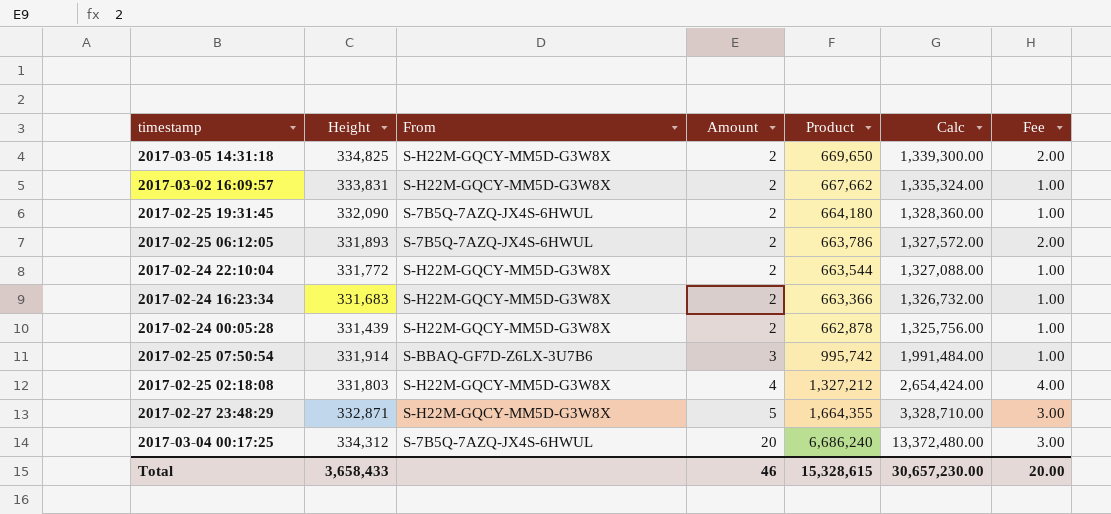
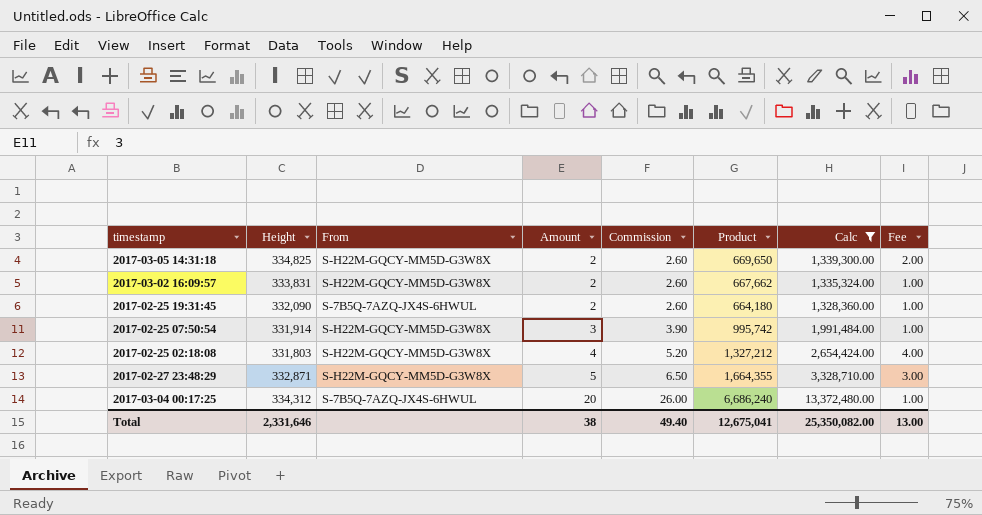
filter: none -> Calc >= 1,328,360.00
column Commission | formula: none -> [Amount] * 1.3
2017-02-25 07:50:54 | From: S-BBAQ-GF7D-Z6LX-3U7B6 -> S-H22M-GQCY-MM5D-G3W8X
2017-03-04 00:17:25 | Fee: 3.00 -> 1.00
Total | Height: 3,658,433 -> 2,331,646
Total | Amount: 46 -> 38
Total | Product: 15,328,615 -> 12,675,041
Total | Calc: 30,657,230.00 -> 25,350,082.00
Total | Fee: 20.00 -> 13.00

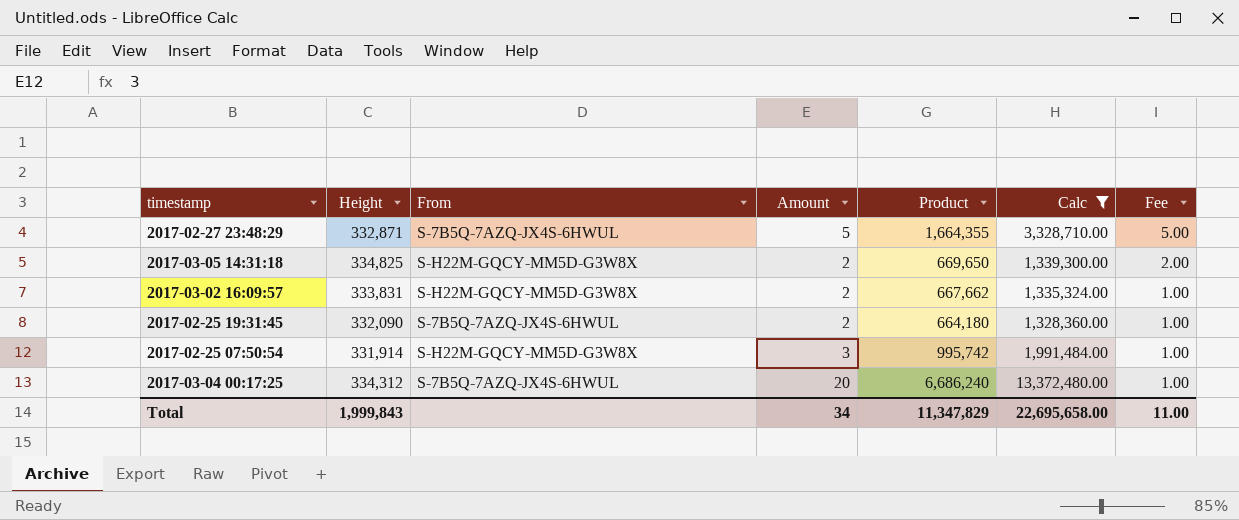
row order: Amount ascending -> Fee descending
column Commission | formula: [Amount] * 1.3 -> none
row 2017-02-25 02:18:08: 331,803 | S-H22M-GQCY-MM5D-G3W8X | 4 | 5.20 | 1,327,212 | 2,654,424.00 | 4.00 -> none
2017-02-27 23:48:29 | From: S-H22M-GQCY-MM5D-G3W8X -> S-7B5Q-7AZQ-JX4S-6HWUL
2017-02-27 23:48:29 | Fee: 3.00 -> 5.00
Total | Height: 2,331,646 -> 1,999,843
Total | Amount: 38 -> 34
Total | Product: 12,675,041 -> 11,347,829
Total | Calc: 25,350,082.00 -> 22,695,658.00
Total | Fee: 13.00 -> 11.00

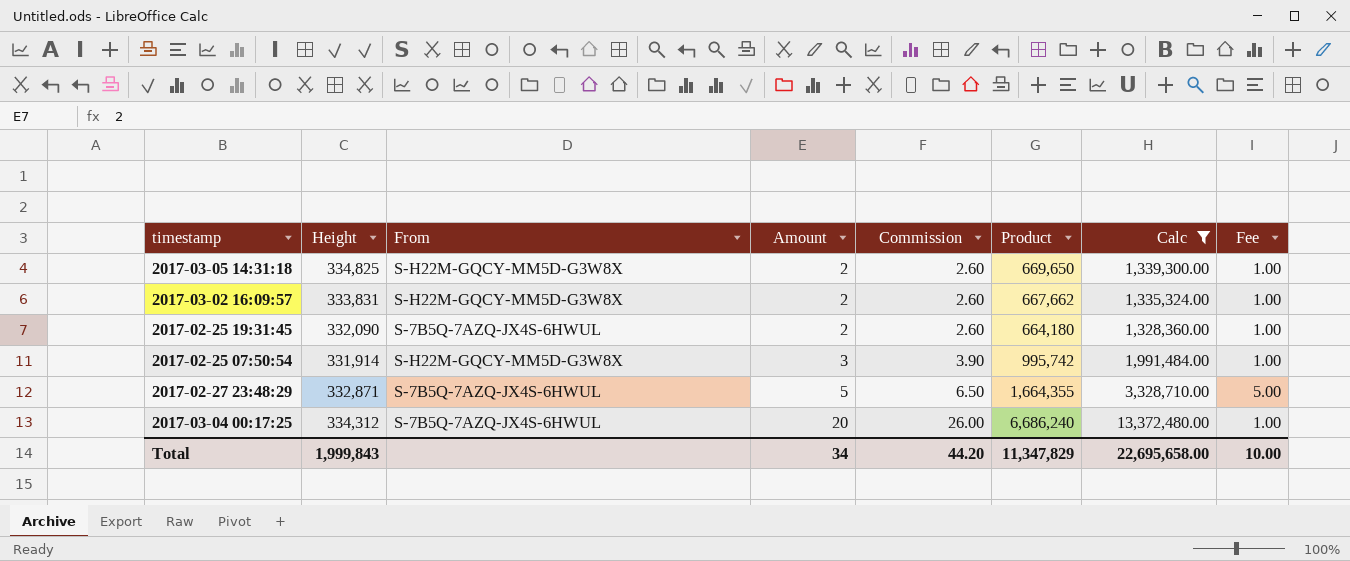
row order: Fee descending -> Amount ascending
column Commission | formula: none -> [Amount] * 1.3
2017-03-05 14:31:18 | Fee: 2.00 -> 1.00
Total | Fee: 11.00 -> 10.00

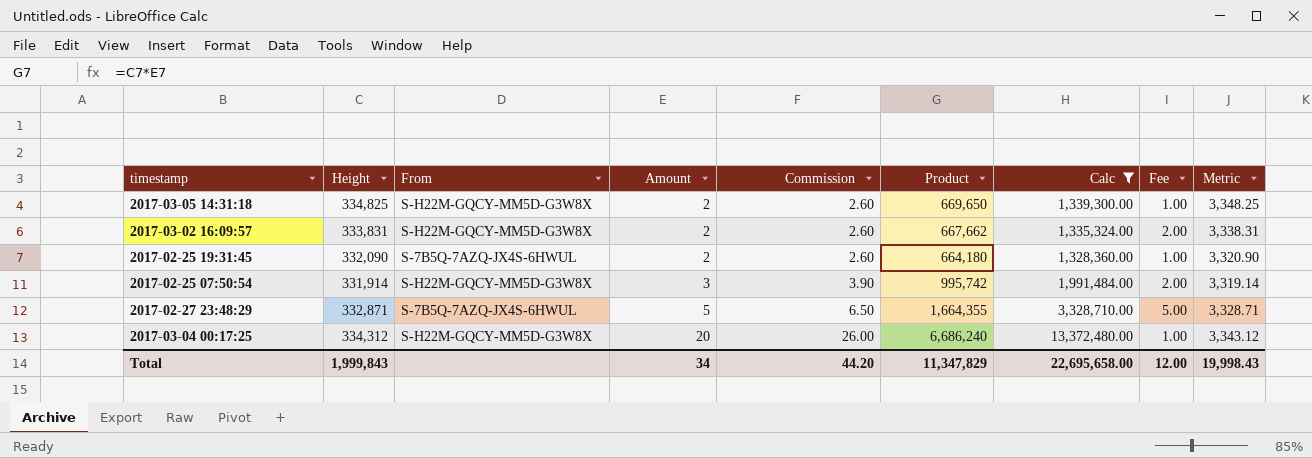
column Metric | formula: none -> [Height] * 0.01
2017-03-02 16:09:57 | Fee: 1.00 -> 2.00
2017-02-25 07:50:54 | Fee: 1.00 -> 2.00
2017-03-04 00:17:25 | From: S-7B5Q-7AZQ-JX4S-6HWUL -> S-H22M-GQCY-MM5D-G3W8X
Total | Fee: 10.00 -> 12.00

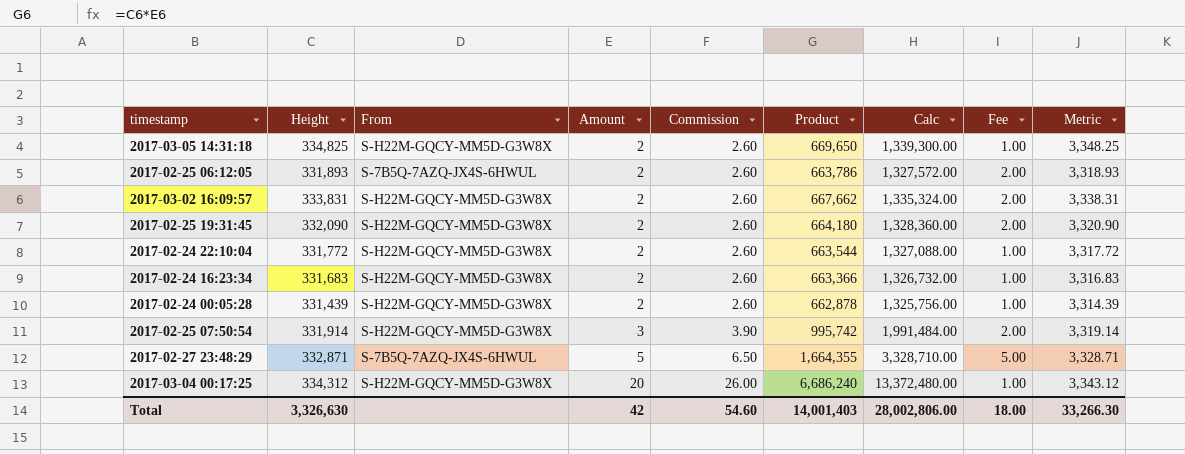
filter: Calc >= 1,328,360.00 -> none
2017-02-25 19:31:45 | From: S-7B5Q-7AZQ-JX4S-6HWUL -> S-H22M-GQCY-MM5D-G3W8X
2017-02-25 19:31:45 | Fee: 1.00 -> 2.00
Total | Height: 1,999,843 -> 3,326,630
Total | Amount: 34 -> 42
Total | Commission: 44.20 -> 54.60
Total | Product: 11,347,829 -> 14,001,403
Total | Calc: 22,695,658.00 -> 28,002,806.00
Total | Fee: 12.00 -> 18.00
Total | Metric: 19,998.43 -> 33,266.30

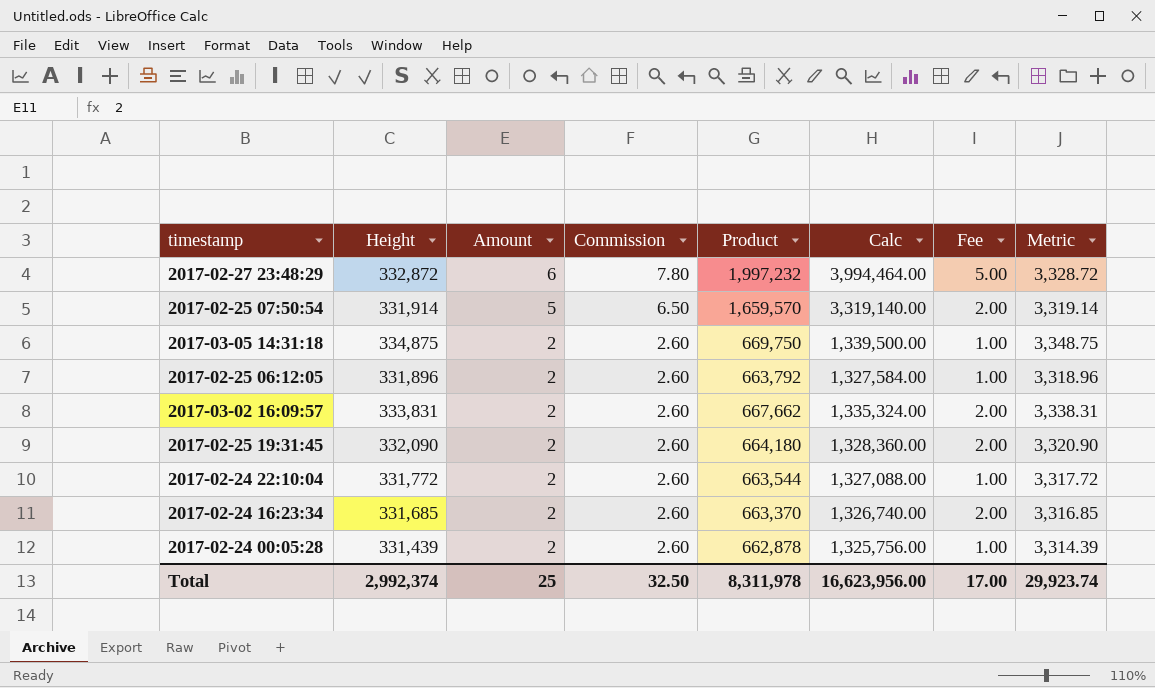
row order: Amount ascending -> Amount descending
column From | position: 3 -> none
row 2017-03-04 00:17:25: 334,312 | S-H22M-GQCY-MM5D-G3W8X | 20 | 26.00 | 6,686,240 | 13,372,480.00 | 1.00 | 3,343.12 -> none
2017-02-27 23:48:29 | Height: 332,871 -> 332,872
2017-02-27 23:48:29 | Amount: 5 -> 6
2017-02-27 23:48:29 | Commission: 6.50 -> 7.80
2017-02-27 23:48:29 | Product: 1,664,355 -> 1,997,232
2017-02-27 23:48:29 | Calc: 3,328,710.00 -> 3,994,464.00
2017-02-27 23:48:29 | Metric: 3,328.71 -> 3,328.72
2017-02-25 07:50:54 | Amount: 3 -> 5
2017-02-25 07:50:54 | Commission: 3.90 -> 6.50
2017-02-25 07:50:54 | Product: 995,742 -> 1,659,570
2017-02-25 07:50:54 | Calc: 1,991,484.00 -> 3,319,140.00
2017-03-05 14:31:18 | Height: 334,825 -> 334,875
2017-03-05 14:31:18 | Product: 669,650 -> 669,750
2017-03-05 14:31:18 | Calc: 1,339,300.00 -> 1,339,500.00
2017-03-05 14:31:18 | Metric: 3,348.25 -> 3,348.75
2017-02-25 06:12:05 | Height: 331,893 -> 331,896
2017-02-25 06:12:05 | Product: 663,786 -> 663,792
2017-02-25 06:12:05 | Calc: 1,327,572.00 -> 1,327,584.00
2017-02-25 06:12:05 | Fee: 2.00 -> 1.00
2017-02-25 06:12:05 | Metric: 3,318.93 -> 3,318.96
2017-02-24 16:23:34 | Height: 331,683 -> 331,685
2017-02-24 16:23:34 | Product: 663,366 -> 663,370
2017-02-24 16:23:34 | Calc: 1,326,732.00 -> 1,326,740.00
2017-02-24 16:23:34 | Fee: 1.00 -> 2.00
2017-02-24 16:23:34 | Metric: 3,316.83 -> 3,316.85
Total | Height: 3,326,630 -> 2,992,374
Total | Amount: 42 -> 25
Total | Commission: 54.60 -> 32.50
Total | Product: 14,001,403 -> 8,311,978
Total | Calc: 28,002,806.00 -> 16,623,956.00
Total | Fee: 18.00 -> 17.00
Total | Metric: 33,266.30 -> 29,923.74

